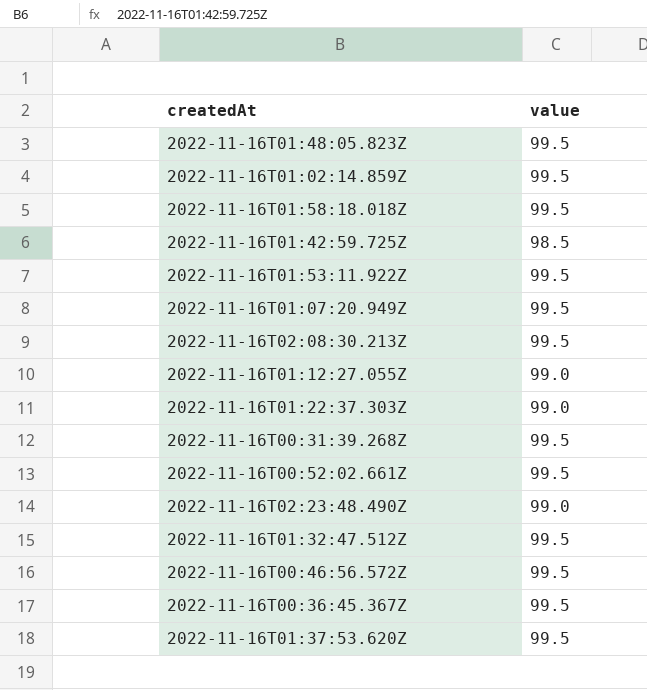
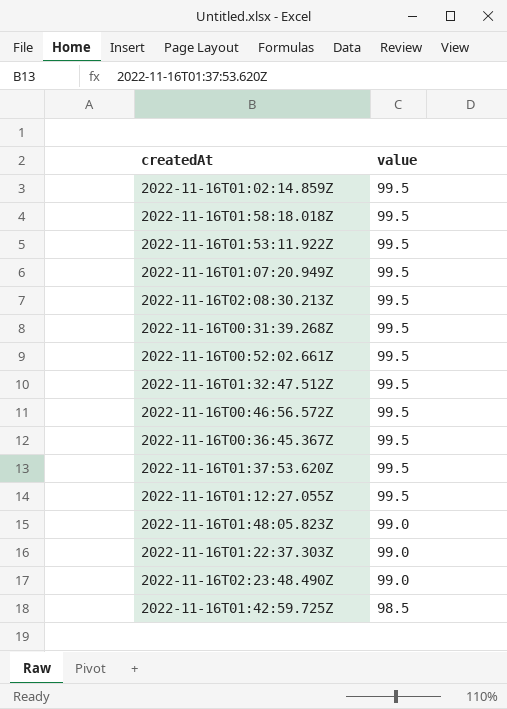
row order: none -> value descending
2022-11-16T01:12:27.055Z | value: 99.0 -> 99.5
2022-11-16T01:48:05.823Z | value: 99.5 -> 99.0

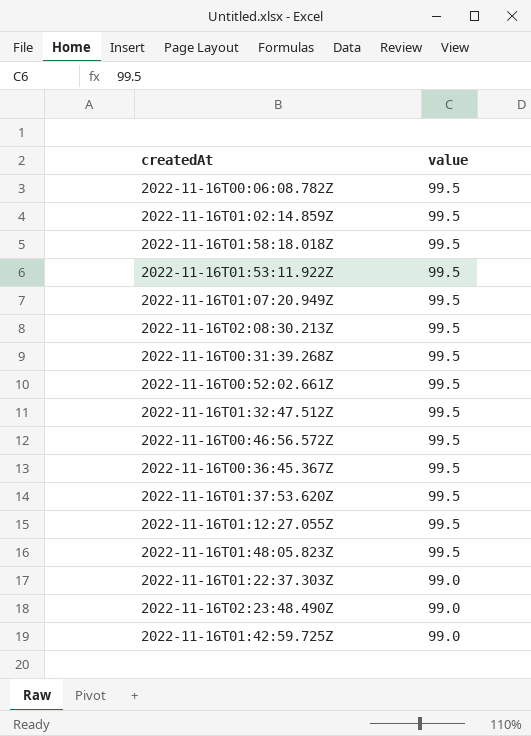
row 2022-11-16T00:06:08.782Z: none -> 99.5
2022-11-16T01:48:05.823Z | value: 99.0 -> 99.5
2022-11-16T01:42:59.725Z | value: 98.5 -> 99.0

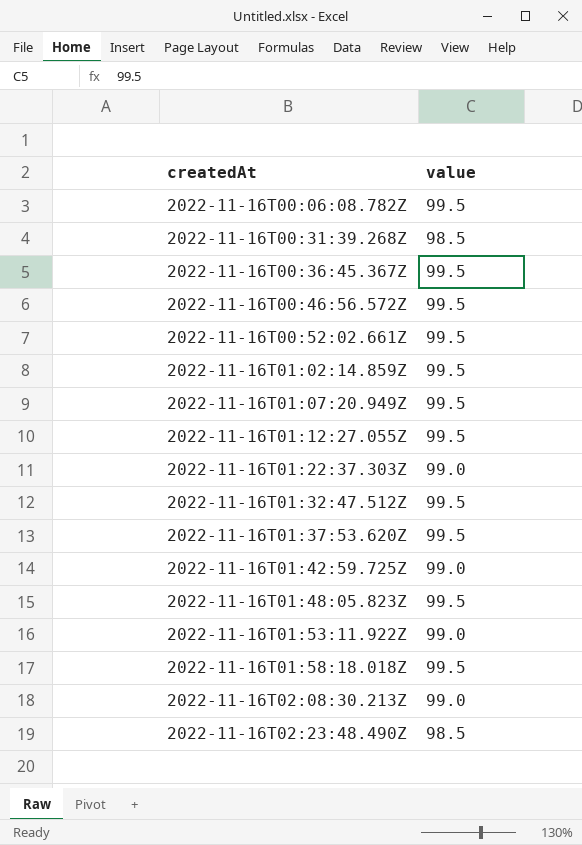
row order: value descending -> createdAt ascending
2022-11-16T00:31:39.268Z | value: 99.5 -> 98.5
2022-11-16T01:53:11.922Z | value: 99.5 -> 99.0
2022-11-16T02:08:30.213Z | value: 99.5 -> 99.0
2022-11-16T02:23:48.490Z | value: 99.0 -> 98.5

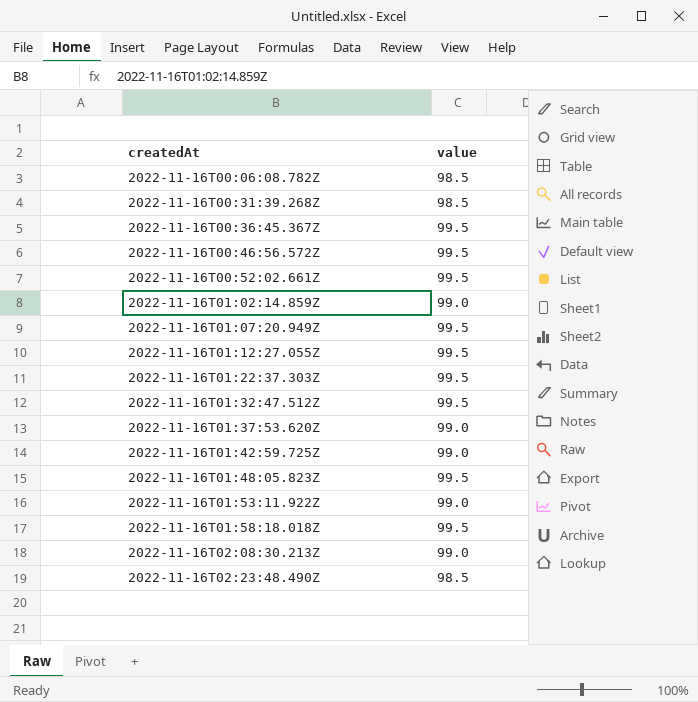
2022-11-16T00:06:08.782Z | value: 99.5 -> 98.5
2022-11-16T01:02:14.859Z | value: 99.5 -> 99.0
2022-11-16T01:22:37.303Z | value: 99.0 -> 99.5
2022-11-16T01:37:53.620Z | value: 99.5 -> 99.0

